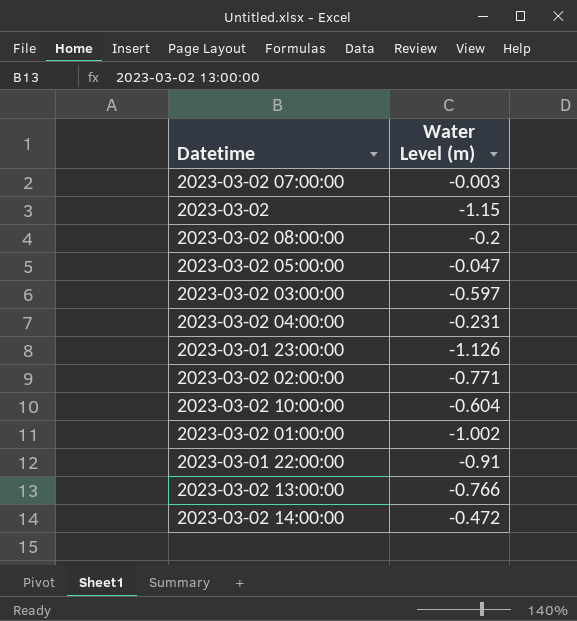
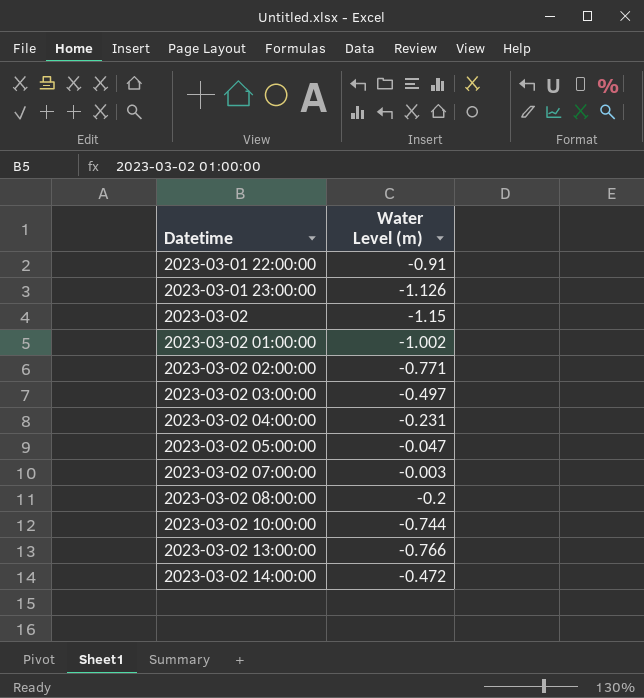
row order: none -> Datetime ascending
2023-03-02 03:00:00 | Water Level (m): -0.597 -> -0.497
2023-03-02 10:00:00 | Water Level (m): -0.604 -> -0.744

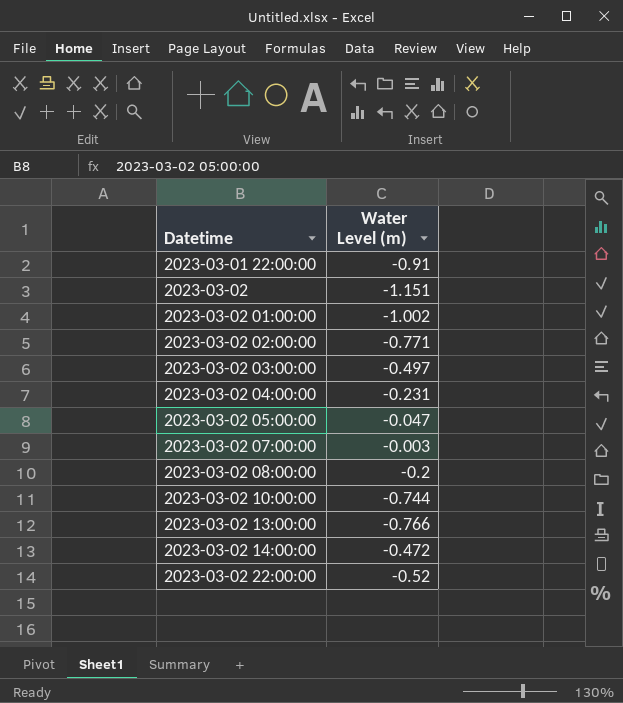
row 2023-03-01 23:00:00: -1.126 -> none
2023-03-02 | Water Level (m): -1.15 -> -1.151
row 2023-03-02 22:00:00: none -> -0.52

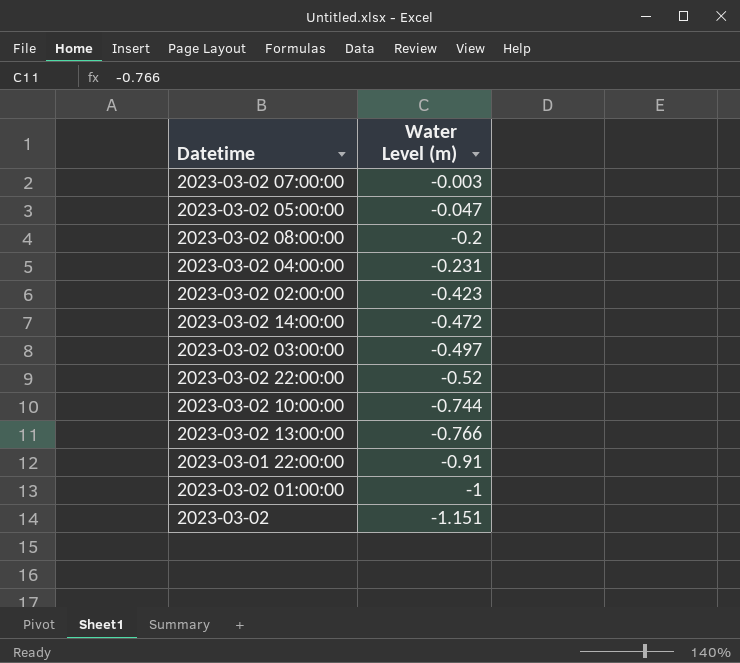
row order: Datetime ascending -> Water Level (m) descending
2023-03-02 02:00:00 | Water Level (m): -0.771 -> -0.423
2023-03-02 01:00:00 | Water Level (m): -1.002 -> -1

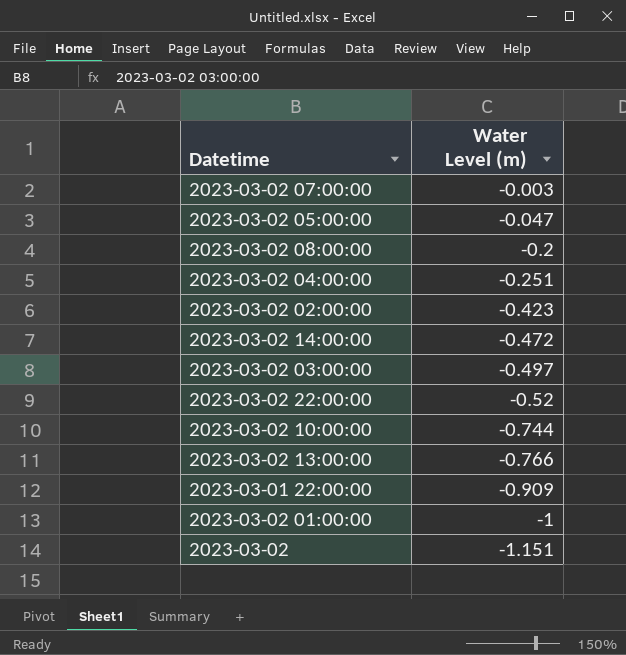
2023-03-02 04:00:00 | Water Level (m): -0.231 -> -0.251
2023-03-01 22:00:00 | Water Level (m): -0.91 -> -0.909

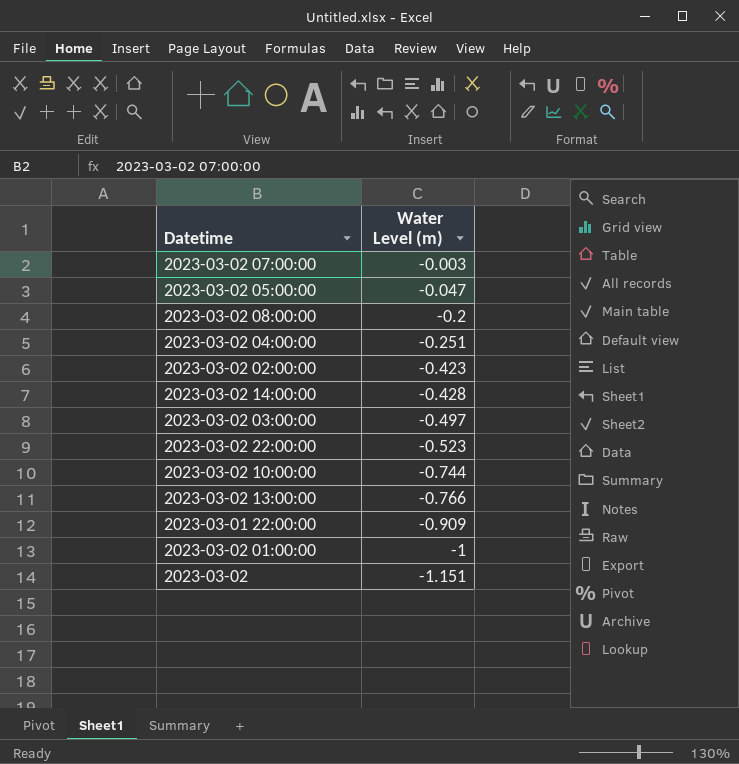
2023-03-02 14:00:00 | Water Level (m): -0.472 -> -0.428
2023-03-02 22:00:00 | Water Level (m): -0.52 -> -0.523

